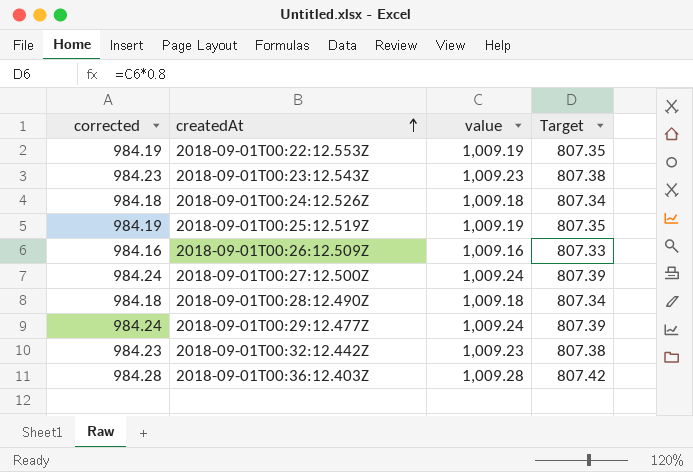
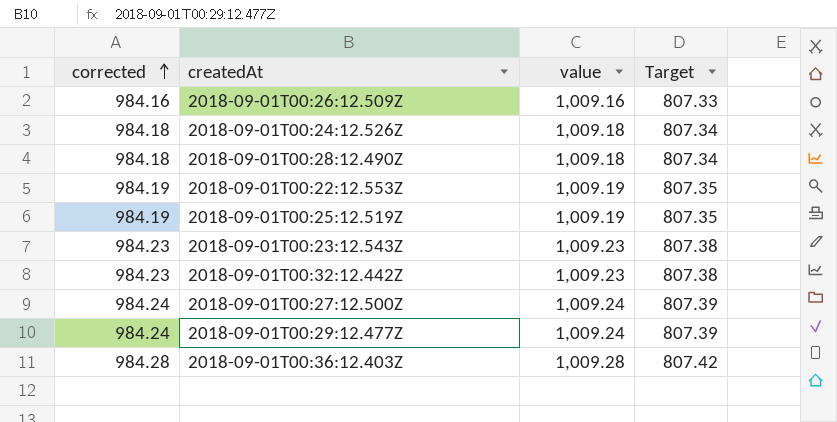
row order: createdAt ascending -> corrected ascending

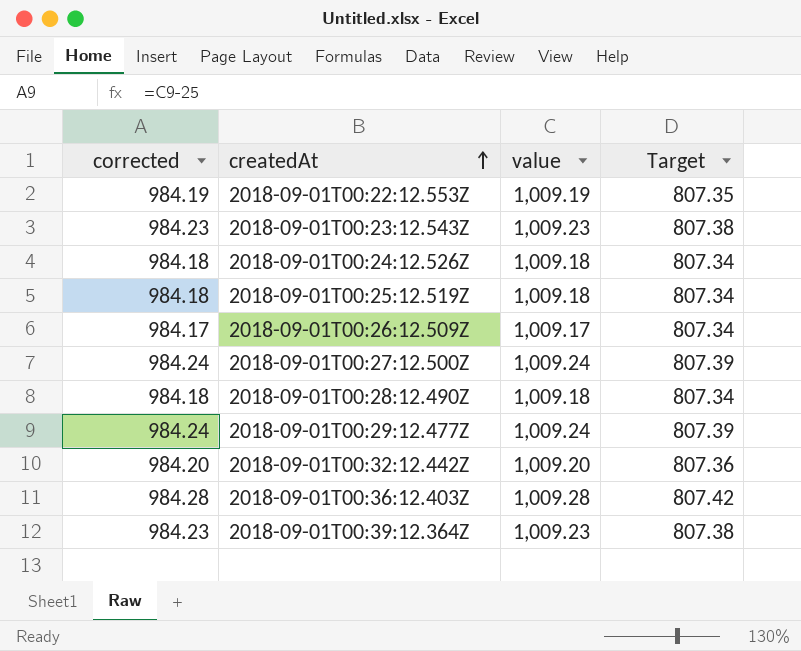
row order: corrected ascending -> createdAt ascending
2018-09-01T00:25:12.519Z | corrected: 984.19 -> 984.18
2018-09-01T00:25:12.519Z | value: 1,009.19 -> 1,009.18
2018-09-01T00:25:12.519Z | Target: 807.35 -> 807.34
2018-09-01T00:26:12.509Z | corrected: 984.16 -> 984.17
2018-09-01T00:26:12.509Z | value: 1,009.16 -> 1,009.17
2018-09-01T00:26:12.509Z | Target: 807.33 -> 807.34
2018-09-01T00:32:12.442Z | corrected: 984.23 -> 984.20
2018-09-01T00:32:12.442Z | value: 1,009.23 -> 1,009.20
2018-09-01T00:32:12.442Z | Target: 807.38 -> 807.36
row 2018-09-01T00:39:12.364Z: none -> 984.23 | 1,009.23 | 807.38

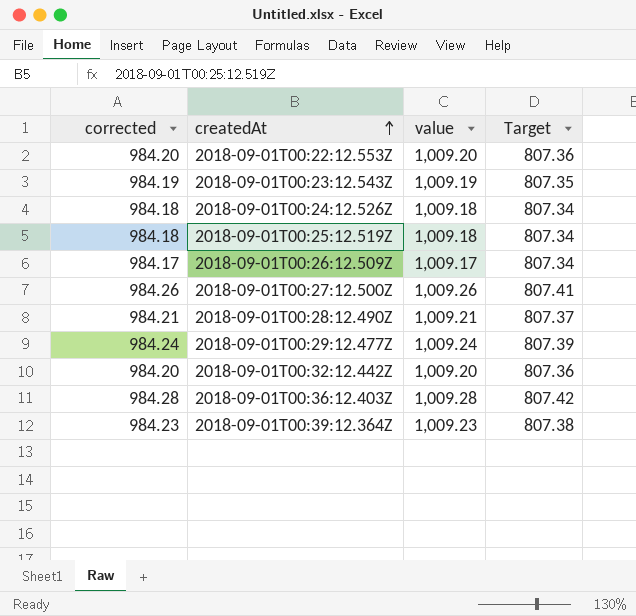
2018-09-01T00:22:12.553Z | corrected: 984.19 -> 984.20
2018-09-01T00:22:12.553Z | value: 1,009.19 -> 1,009.20
2018-09-01T00:22:12.553Z | Target: 807.35 -> 807.36
2018-09-01T00:23:12.543Z | corrected: 984.23 -> 984.19
2018-09-01T00:23:12.543Z | value: 1,009.23 -> 1,009.19
2018-09-01T00:23:12.543Z | Target: 807.38 -> 807.35
2018-09-01T00:27:12.500Z | corrected: 984.24 -> 984.26
2018-09-01T00:27:12.500Z | value: 1,009.24 -> 1,009.26
2018-09-01T00:27:12.500Z | Target: 807.39 -> 807.41
2018-09-01T00:28:12.490Z | corrected: 984.18 -> 984.21
2018-09-01T00:28:12.490Z | value: 1,009.18 -> 1,009.21
2018-09-01T00:28:12.490Z | Target: 807.34 -> 807.37

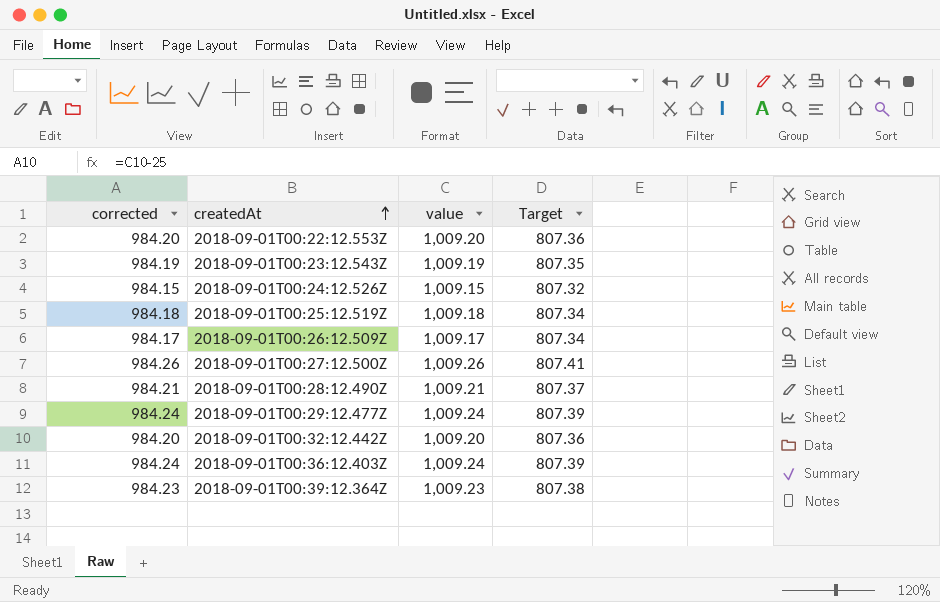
2018-09-01T00:24:12.526Z | corrected: 984.18 -> 984.15
2018-09-01T00:24:12.526Z | value: 1,009.18 -> 1,009.15
2018-09-01T00:24:12.526Z | Target: 807.34 -> 807.32
2018-09-01T00:36:12.403Z | corrected: 984.28 -> 984.24
2018-09-01T00:36:12.403Z | value: 1,009.28 -> 1,009.24
2018-09-01T00:36:12.403Z | Target: 807.42 -> 807.39

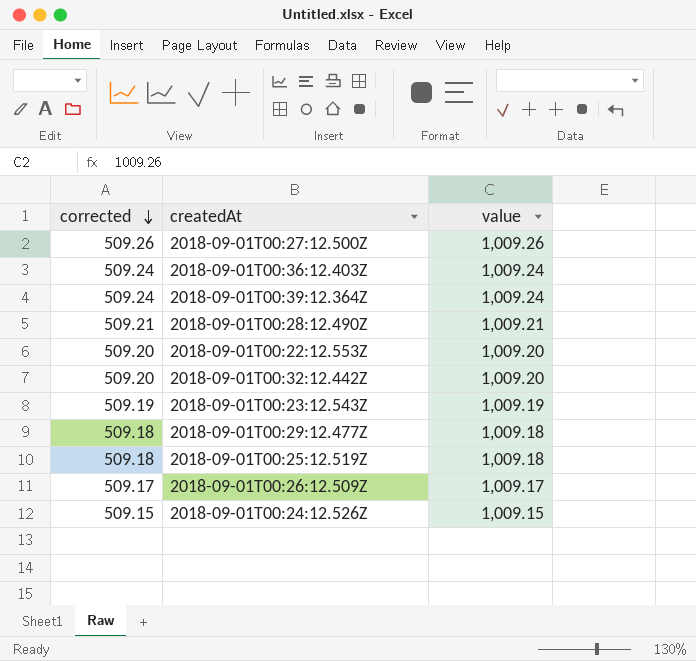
row order: createdAt ascending -> corrected descending
column Target | formula: [value] * 0.8 -> none
column corrected | formula: [value] - 25 -> [value] - 500
2018-09-01T00:39:12.364Z | value: 1,009.23 -> 1,009.24
2018-09-01T00:29:12.477Z | value: 1,009.24 -> 1,009.18

